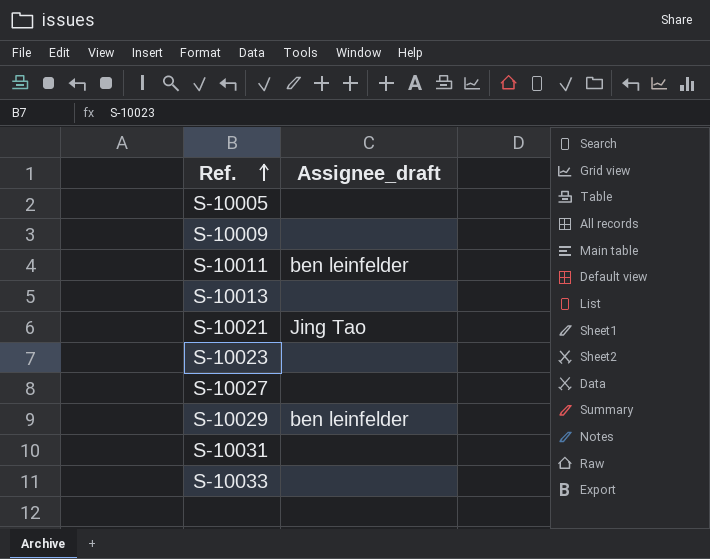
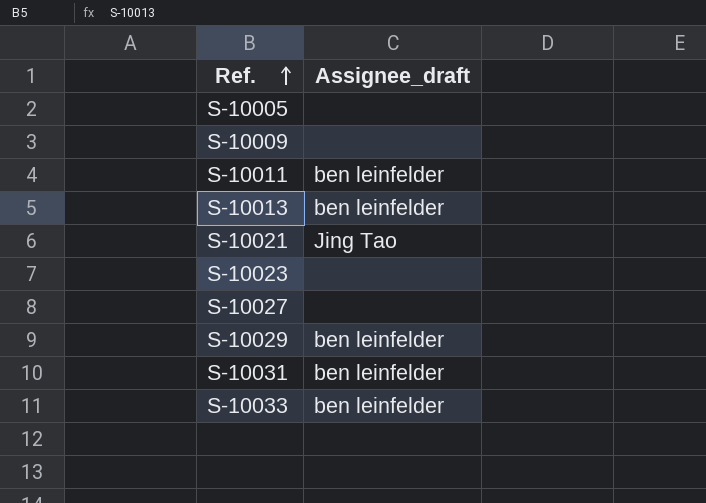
S-10013 | Assignee_draft: none -> ben leinfelder
S-10031 | Assignee_draft: none -> ben leinfelder
S-10033 | Assignee_draft: none -> ben leinfelder

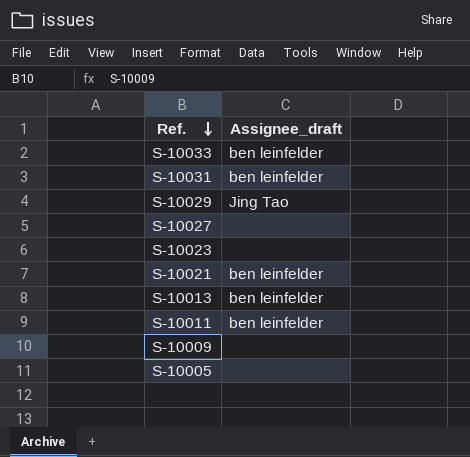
row order: Ref. ascending -> Ref. descending
S-10029 | Assignee_draft: ben leinfelder -> Jing Tao
S-10021 | Assignee_draft: Jing Tao -> ben leinfelder

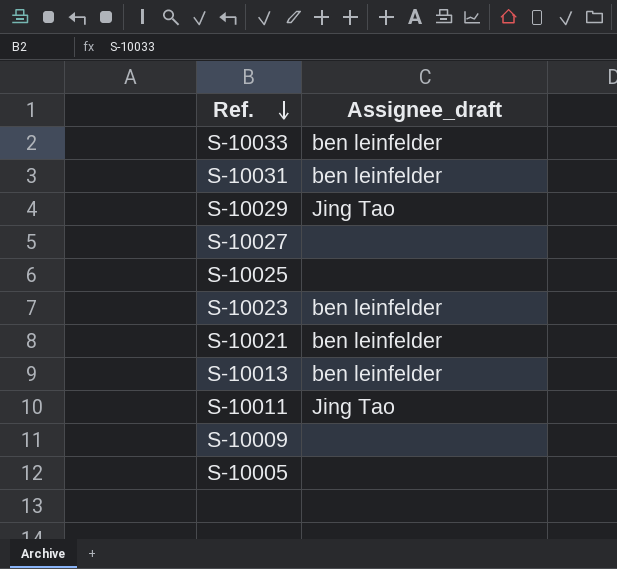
row S-10025: none -> none
S-10023 | Assignee_draft: none -> ben leinfelder
S-10011 | Assignee_draft: ben leinfelder -> Jing Tao

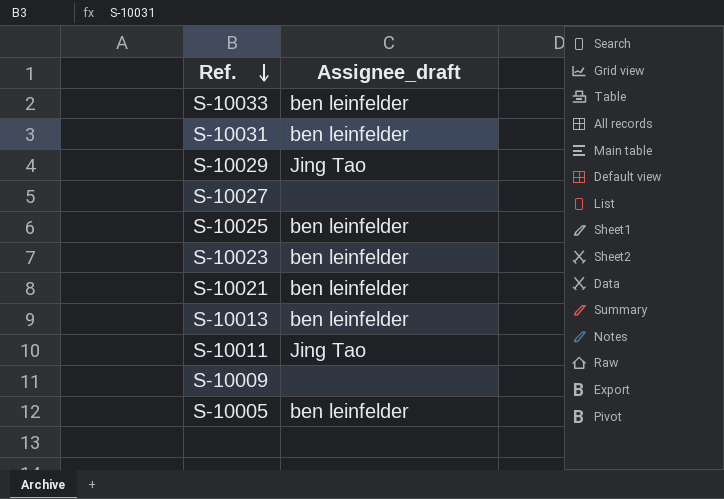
S-10025 | Assignee_draft: none -> ben leinfelder
S-10005 | Assignee_draft: none -> ben leinfelder

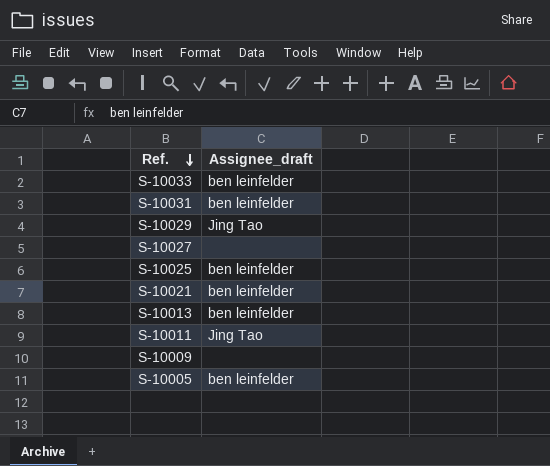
row S-10023: ben leinfelder -> none

